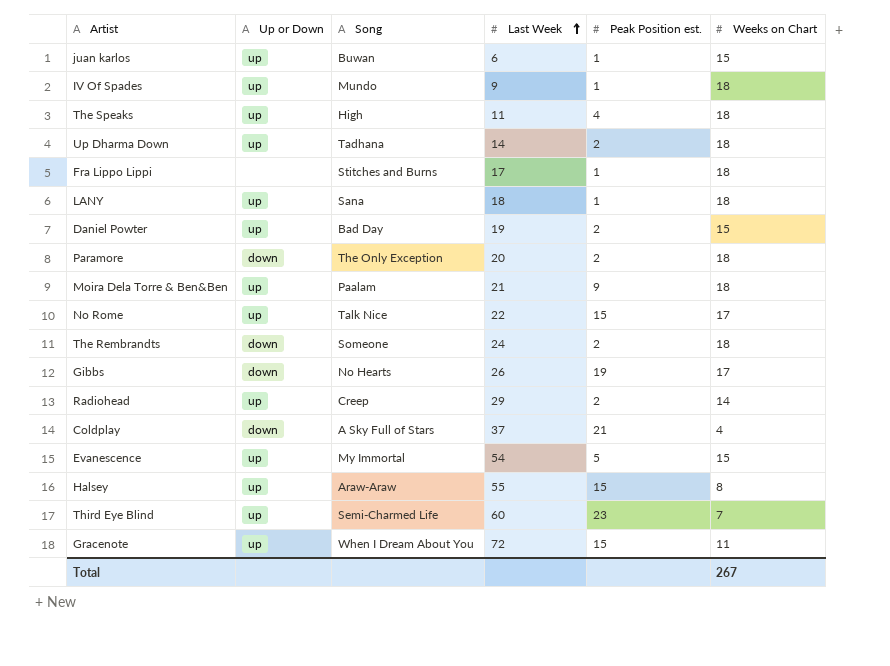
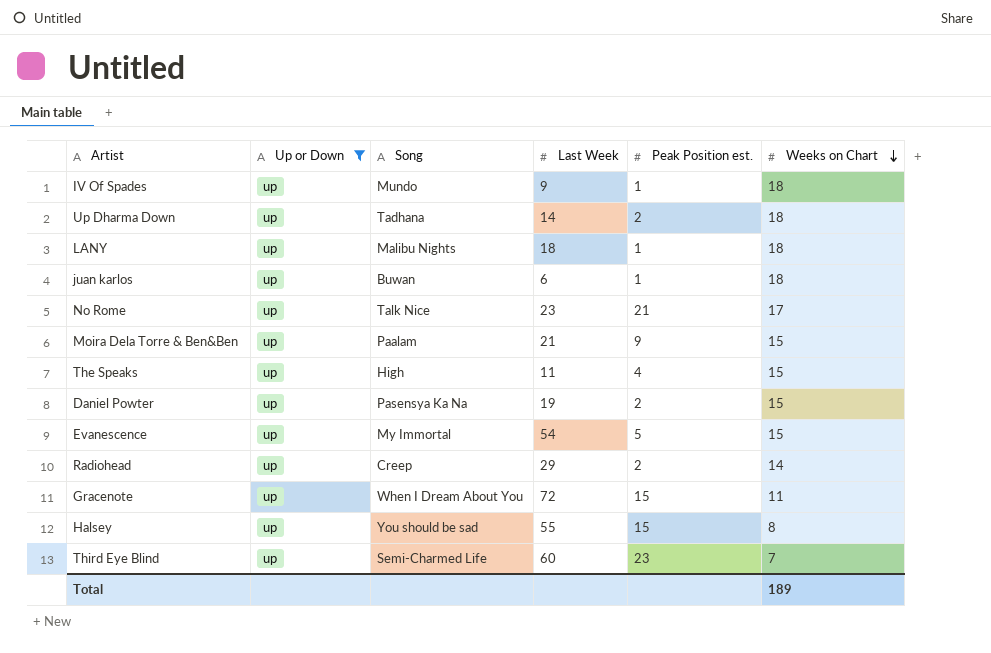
filter: none -> Up or Down = up
row order: Last Week ascending -> Weeks on Chart descending
LANY | Song: Sana -> Malibu Nights
juan karlos | Weeks on Chart: 15 -> 18
No Rome | Last Week: 22 -> 23
No Rome | Peak Position est.: 15 -> 21
Moira Dela Torre & Ben&Ben | Weeks on Chart: 18 -> 15
The Speaks | Weeks on Chart: 18 -> 15
Daniel Powter | Song: Bad Day -> Pasensya Ka Na
Halsey | Song: Araw-Araw -> You should be sad
Total | Weeks on Chart: 267 -> 189

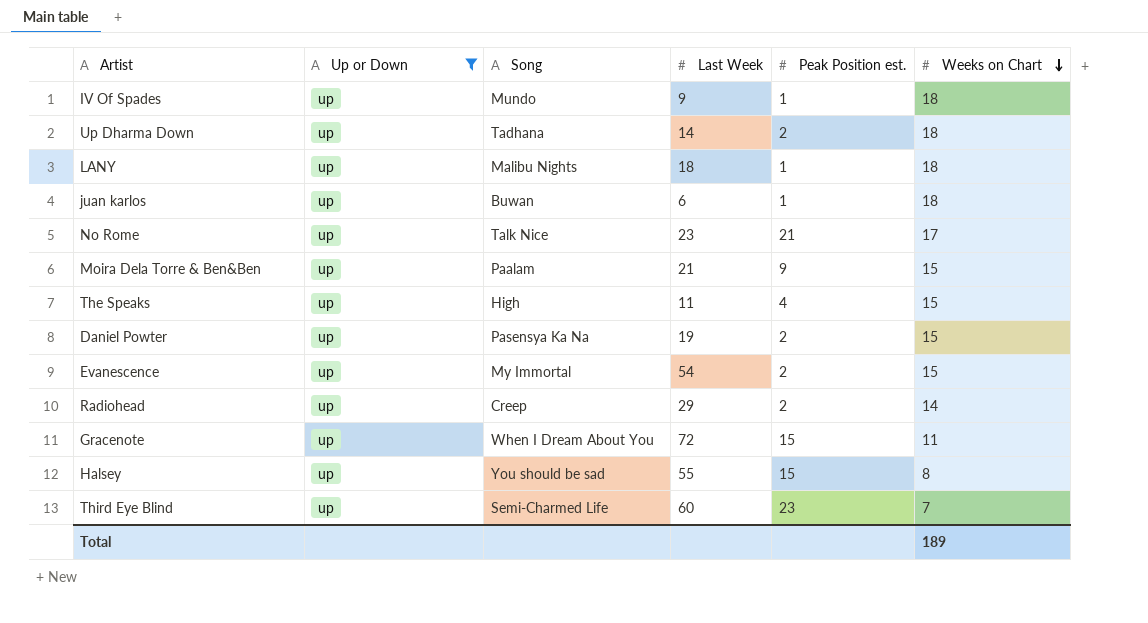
Evanescence | Peak Position est.: 5 -> 2

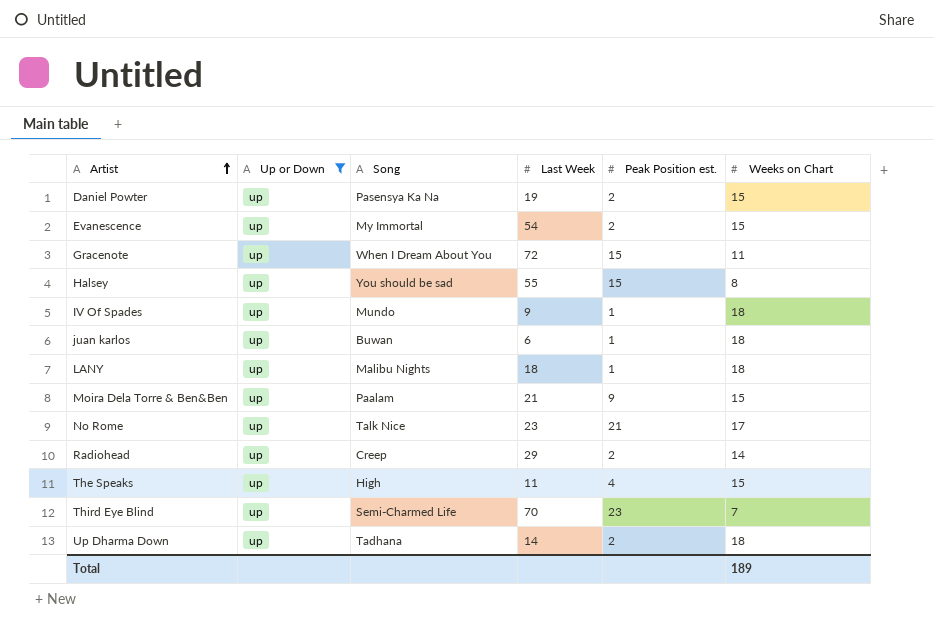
row order: Weeks on Chart descending -> Artist ascending
Third Eye Blind | Last Week: 60 -> 70

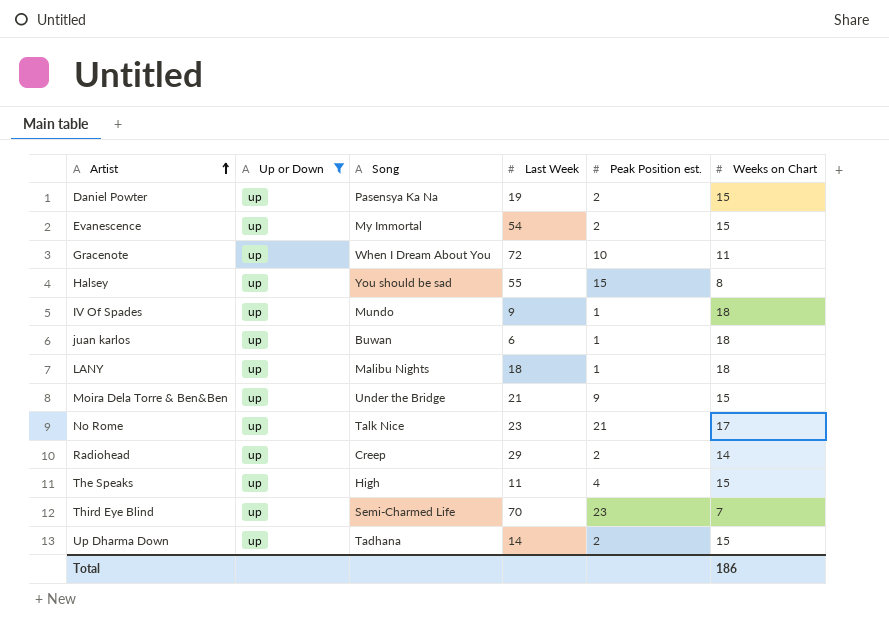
Gracenote | Peak Position est.: 15 -> 10
Moira Dela Torre & Ben&Ben | Song: Paalam -> Under the Bridge
Up Dharma Down | Weeks on Chart: 18 -> 15
Total | Weeks on Chart: 189 -> 186

